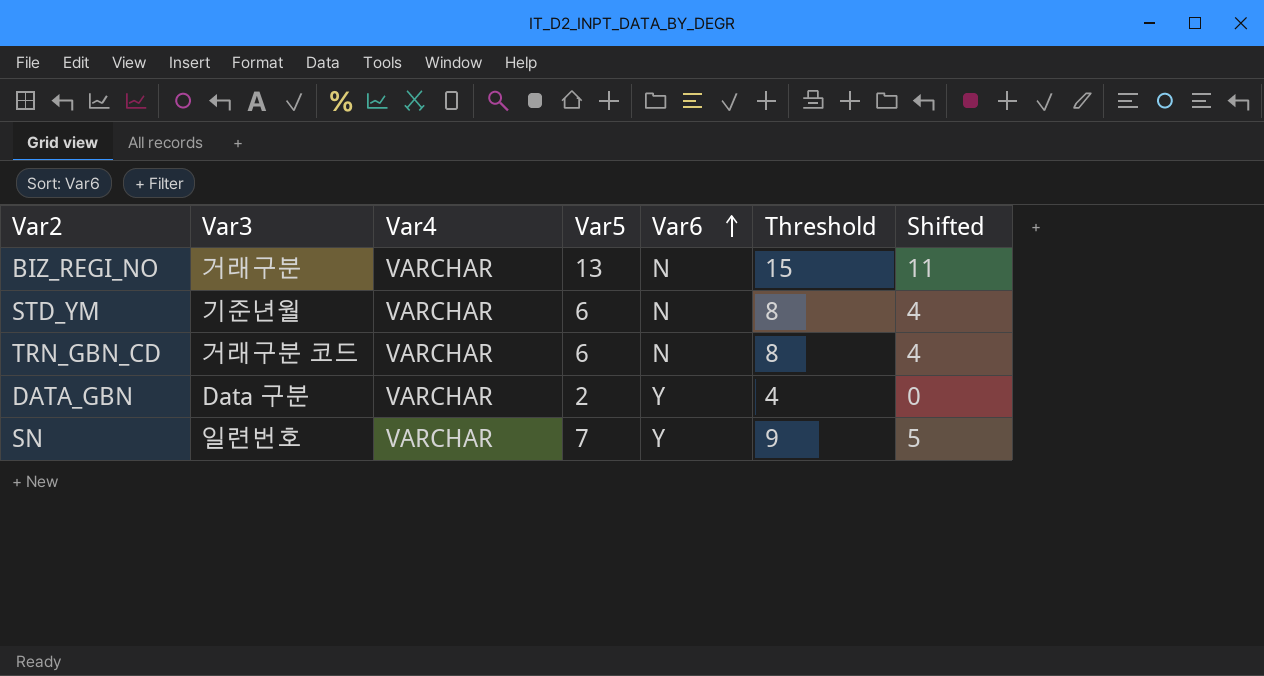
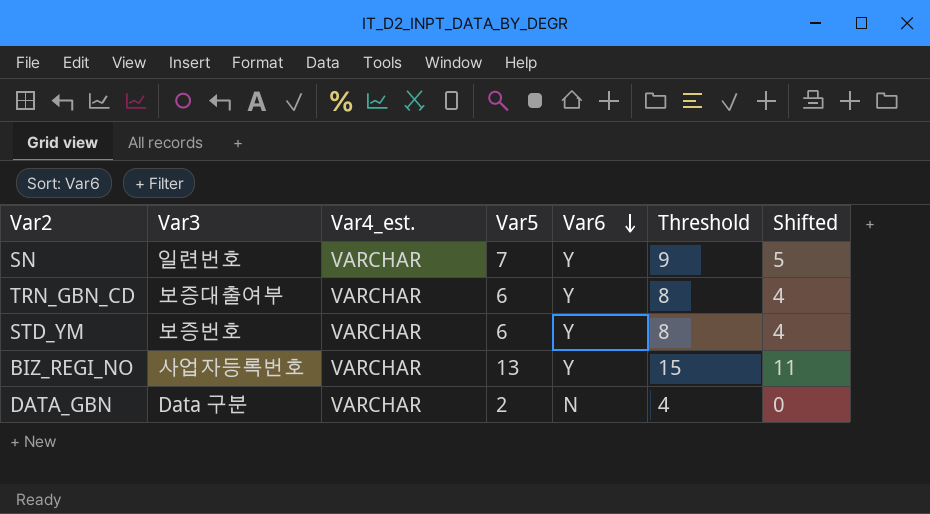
row order: Var6 ascending -> Var6 descending
column name: Var4 -> Var4_est.
TRN_GBN_CD | Var3: 거래구분 코드 -> 보증대출여부
TRN_GBN_CD | Var6: N -> Y
STD_YM | Var3: 기준년월 -> 보증번호
STD_YM | Var6: N -> Y
BIZ_REGI_NO | Var3: 거래구분 -> 사업자등록번호
BIZ_REGI_NO | Var6: N -> Y
DATA_GBN | Var6: Y -> N

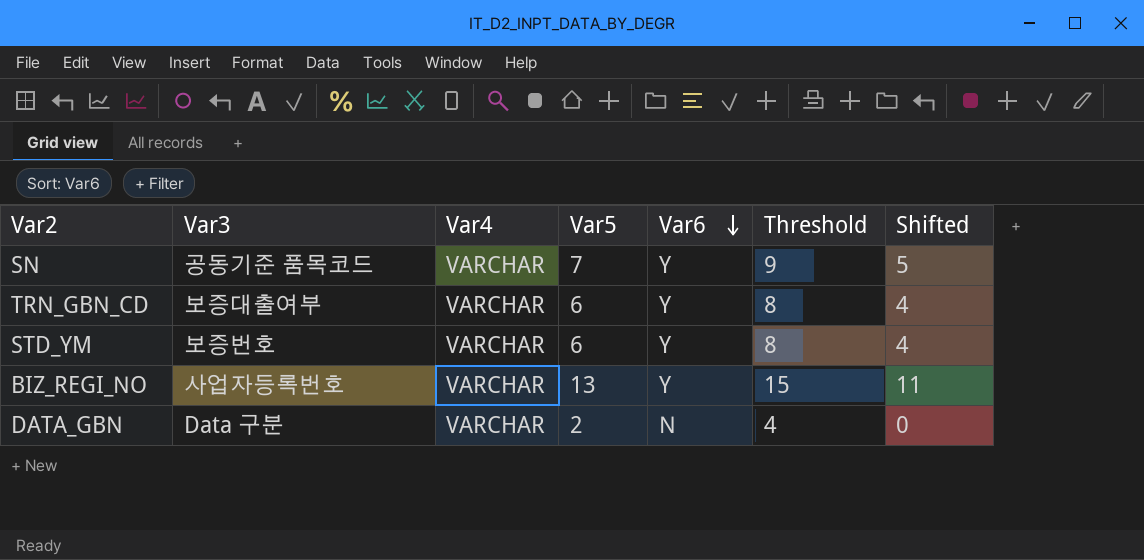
column name: Var4_est. -> Var4
SN | Var3: 일련번호 -> 공동기준 품목코드

